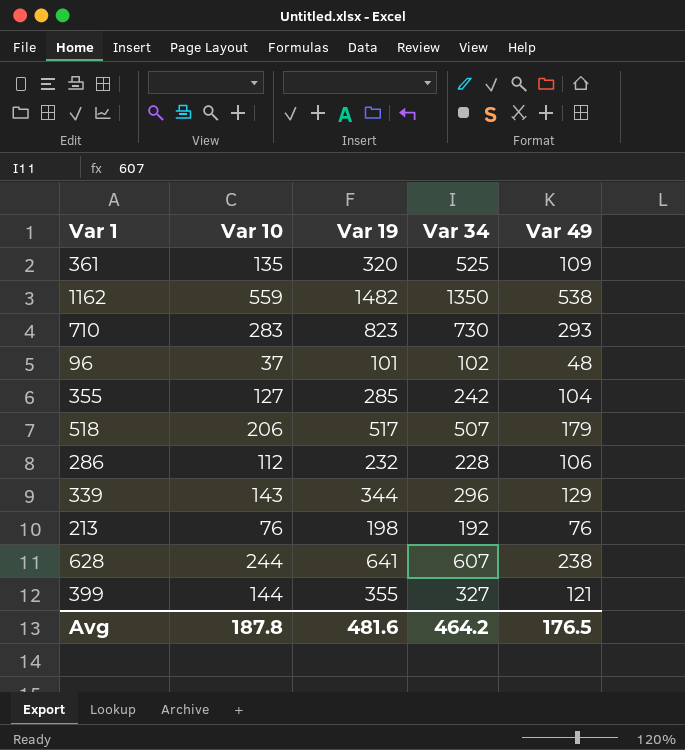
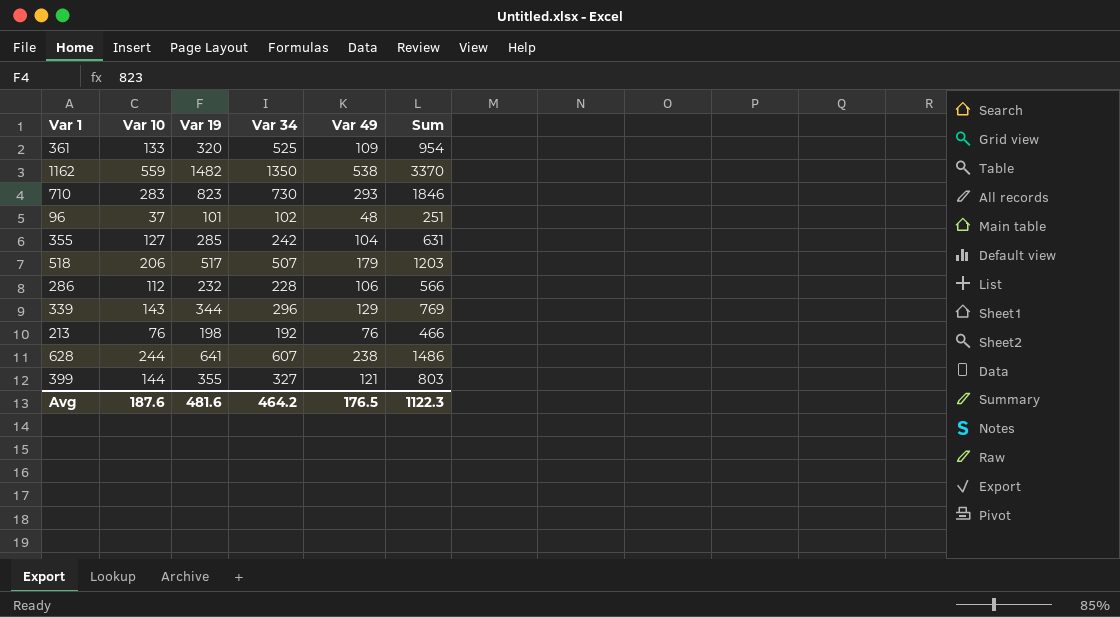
column Sum | formula: none -> [Var 19] + [Var 34] + [Var 49]
361 | Var 10: 135 -> 133
Avg | Var 10: 187.8 -> 187.6

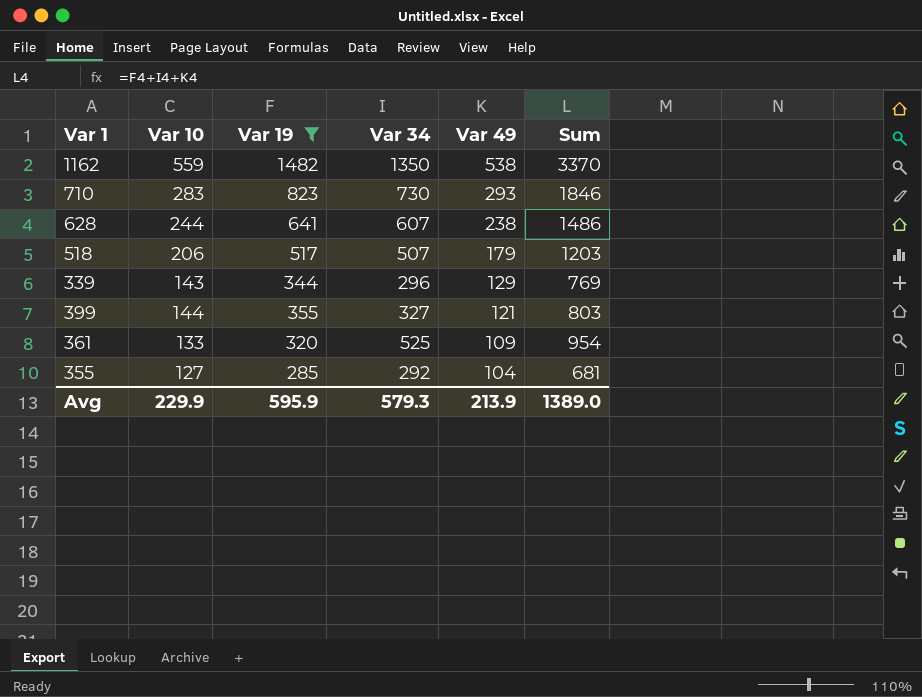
filter: none -> Var 19 >= 285
row order: none -> Var 49 descending
355 | Var 34: 242 -> 292
355 | Sum: 631 -> 681
Avg | Var 10: 187.6 -> 229.9
Avg | Var 19: 481.6 -> 595.9
Avg | Var 34: 464.2 -> 579.3
Avg | Var 49: 176.5 -> 213.9
Avg | Sum: 1122.3 -> 1389.0

